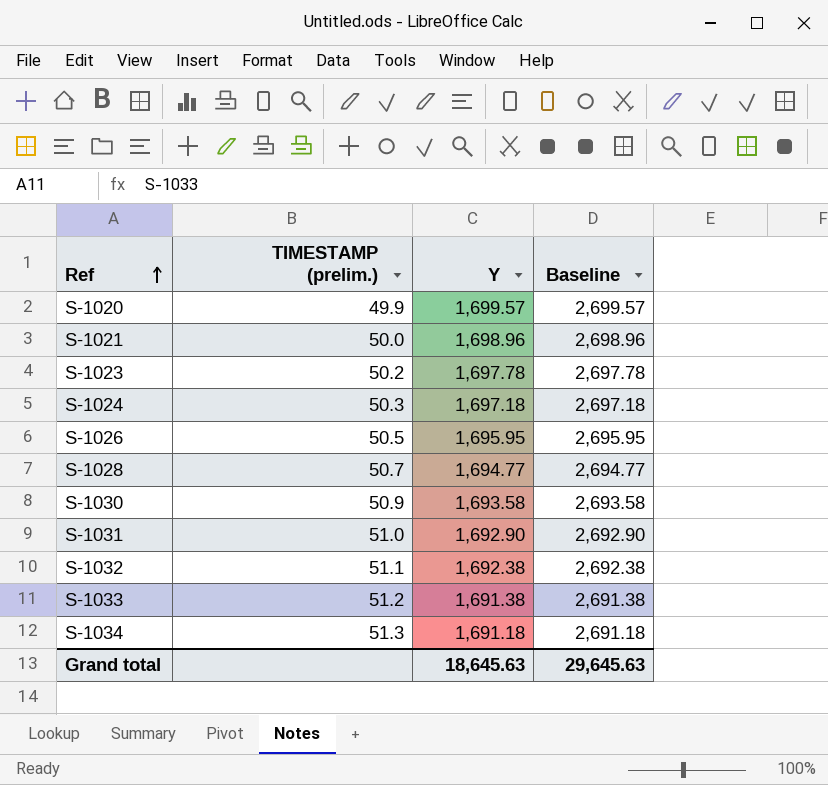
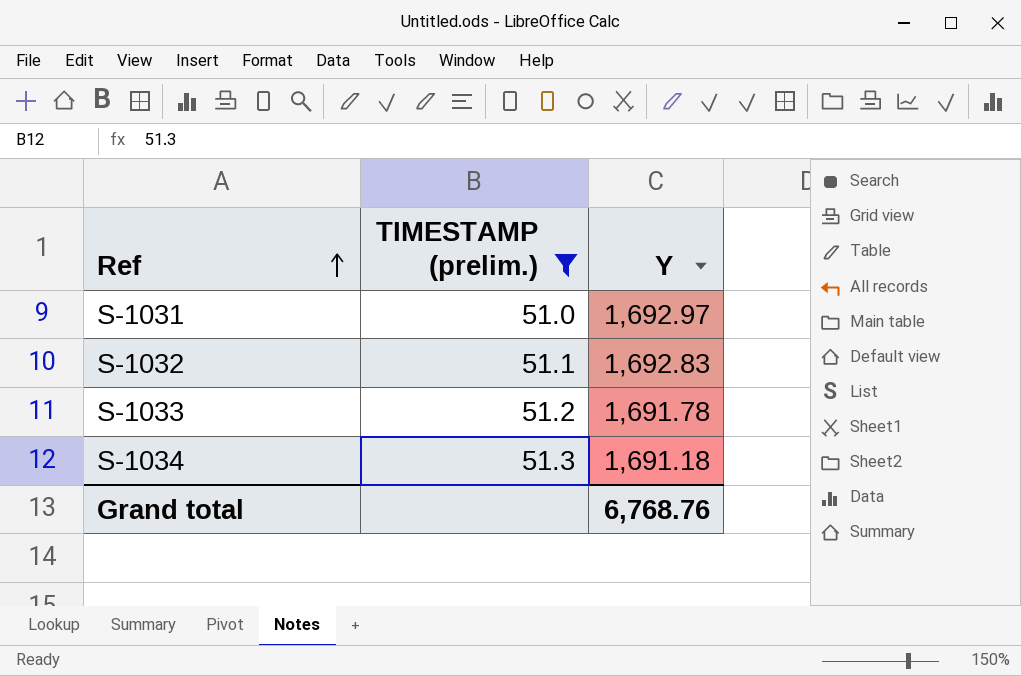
filter: none -> TIMESTAMP (prelim.) >= 51.0
column Baseline | formula: [Y] + 1000 -> none
S-1031 | Y: 1,692.90 -> 1,692.97
S-1032 | Y: 1,692.38 -> 1,692.83
S-1033 | Y: 1,691.38 -> 1,691.78
Grand total | Y: 18,645.63 -> 6,768.76

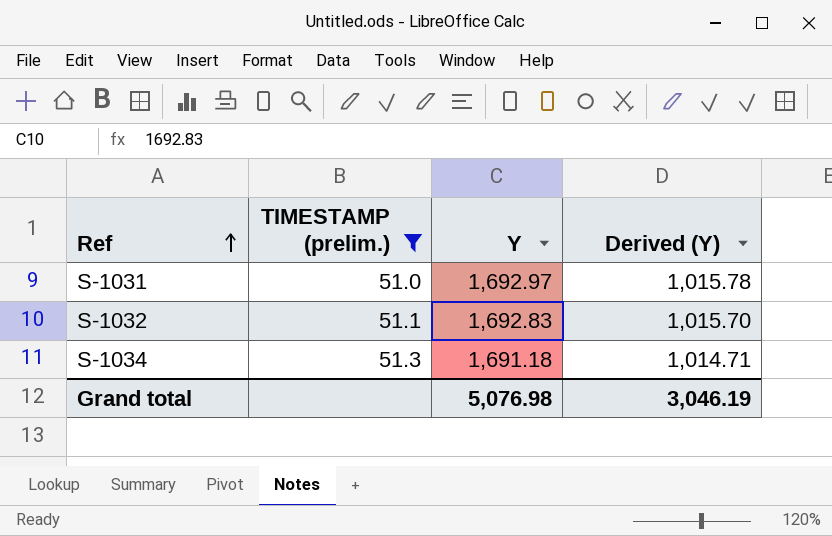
column Derived (Y) | formula: none -> [Y] * 0.6
row S-1033: 51.2 | 1,691.78 -> none
Grand total | Y: 6,768.76 -> 5,076.98

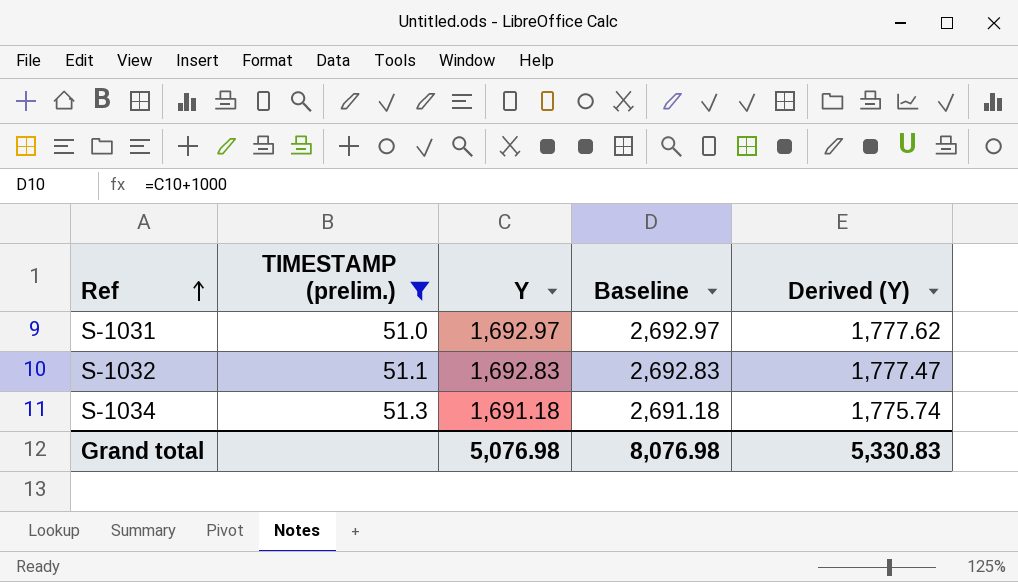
column Baseline | formula: none -> [Y] + 1000
column Derived (Y) | formula: [Y] * 0.6 -> [Y] * 1.05
Grand total | Derived (Y): 3,046.19 -> 5,330.83

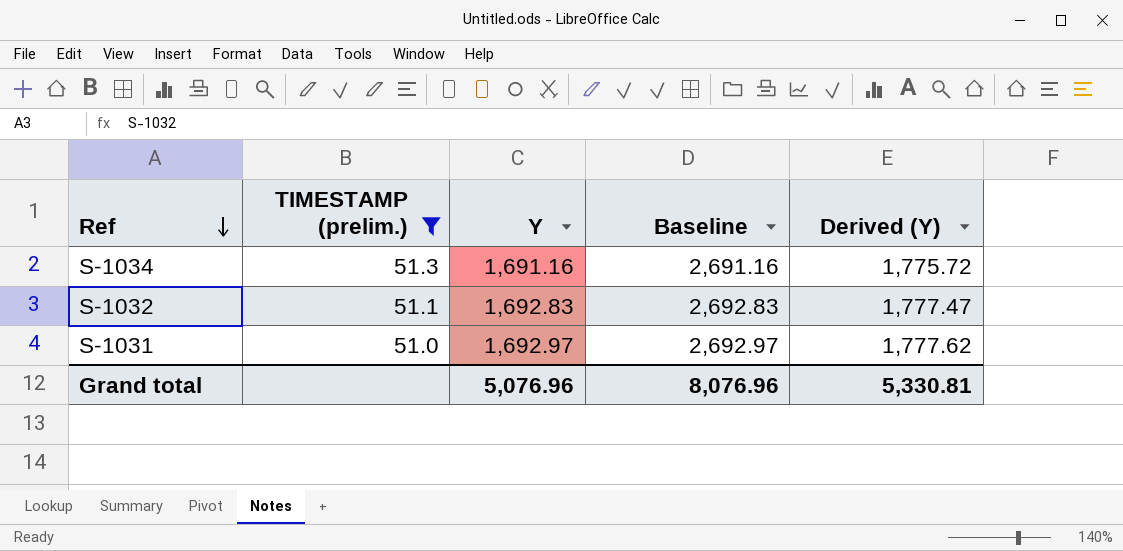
row order: Ref ascending -> Ref descending
S-1034 | Y: 1,691.18 -> 1,691.16
S-1034 | Baseline: 2,691.18 -> 2,691.16
S-1034 | Derived (Y): 1,775.74 -> 1,775.72
Grand total | Y: 5,076.98 -> 5,076.96
Grand total | Baseline: 8,076.98 -> 8,076.96
Grand total | Derived (Y): 5,330.83 -> 5,330.81

